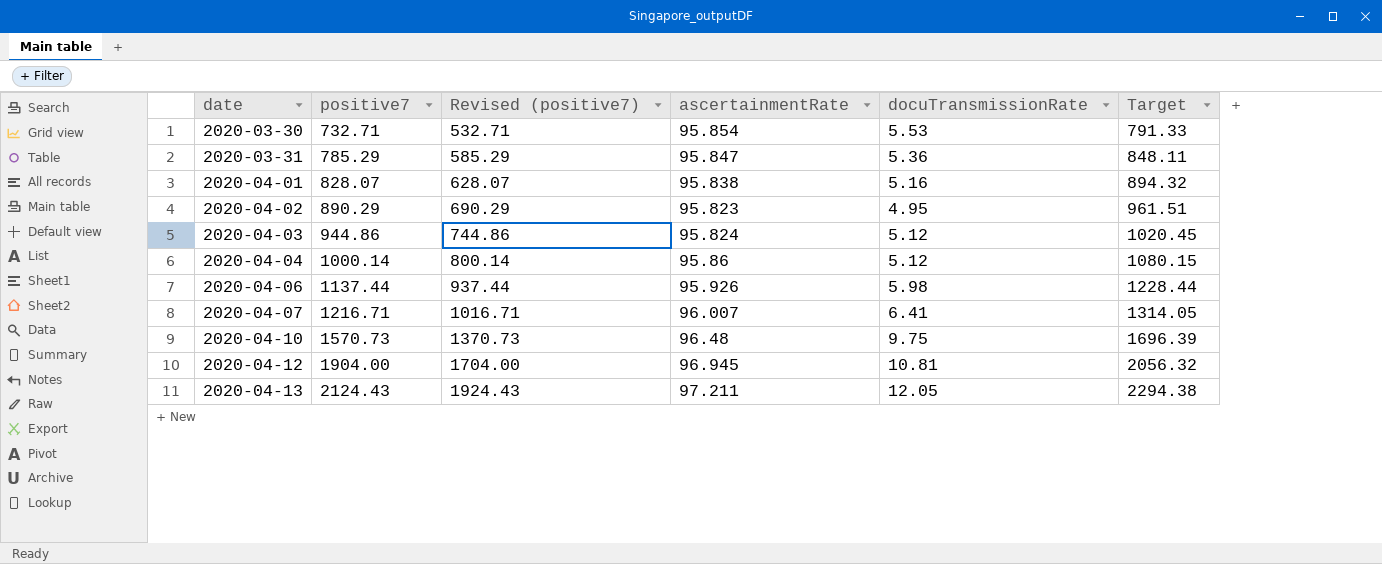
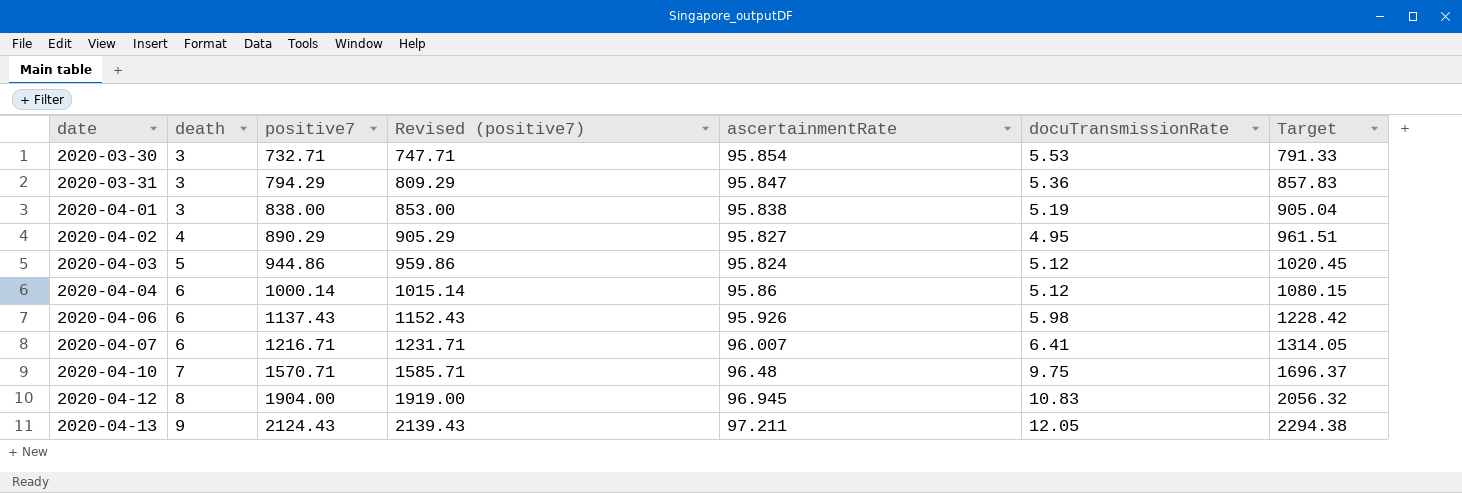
column death | position: none -> 2
column Revised (positive7) | formula: [positive7] - 200 -> [positive7] + 15
2020-03-31 | positive7: 785.29 -> 794.29
2020-03-31 | Target: 848.11 -> 857.83
2020-04-01 | positive7: 828.07 -> 838.00
2020-04-01 | docuTransmissionRate: 5.16 -> 5.19
2020-04-01 | Target: 894.32 -> 905.04
2020-04-02 | ascertainmentRate: 95.823 -> 95.827
2020-04-06 | positive7: 1137.44 -> 1137.43
2020-04-06 | Target: 1228.44 -> 1228.42
2020-04-10 | positive7: 1570.73 -> 1570.71
2020-04-10 | Target: 1696.39 -> 1696.37
2020-04-12 | docuTransmissionRate: 10.81 -> 10.83

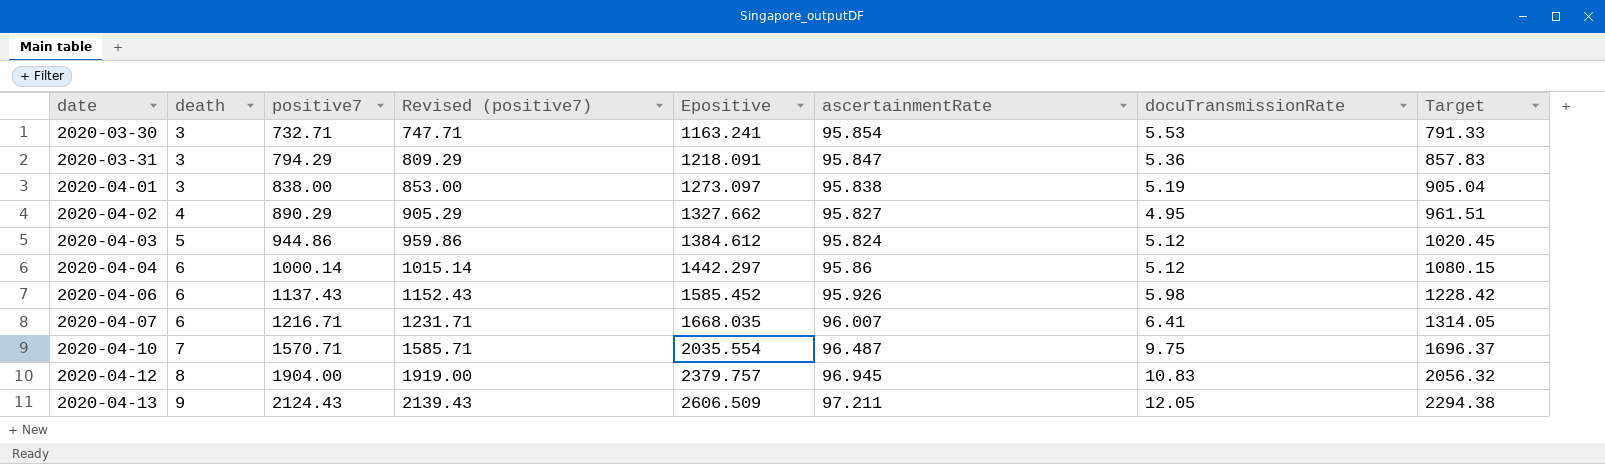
column Epositive | position: none -> 5
2020-04-10 | ascertainmentRate: 96.48 -> 96.487

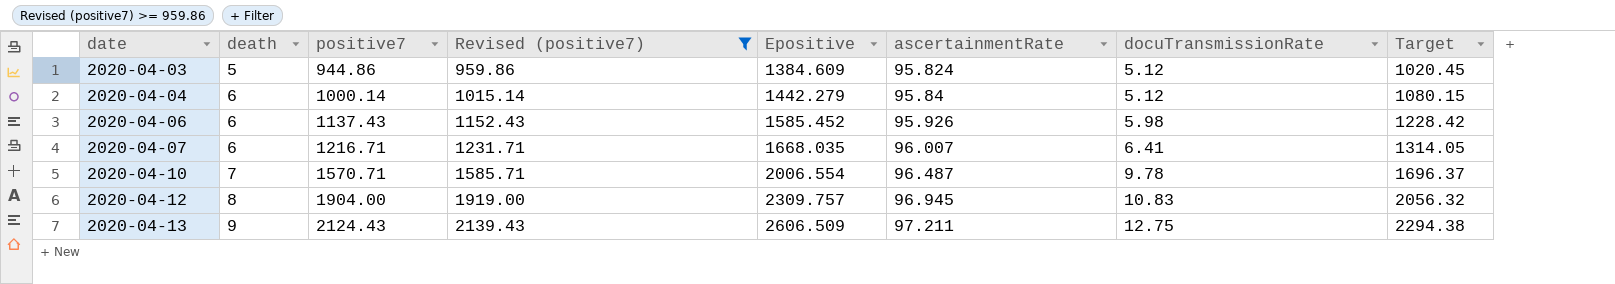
filter: none -> Revised (positive7) >= 959.86
2020-04-03 | Epositive: 1384.612 -> 1384.609
2020-04-04 | Epositive: 1442.297 -> 1442.279
2020-04-04 | ascertainmentRate: 95.86 -> 95.84
2020-04-10 | Epositive: 2035.554 -> 2006.554
2020-04-10 | docuTransmissionRate: 9.75 -> 9.78
2020-04-12 | Epositive: 2379.757 -> 2309.757
2020-04-13 | docuTransmissionRate: 12.05 -> 12.75

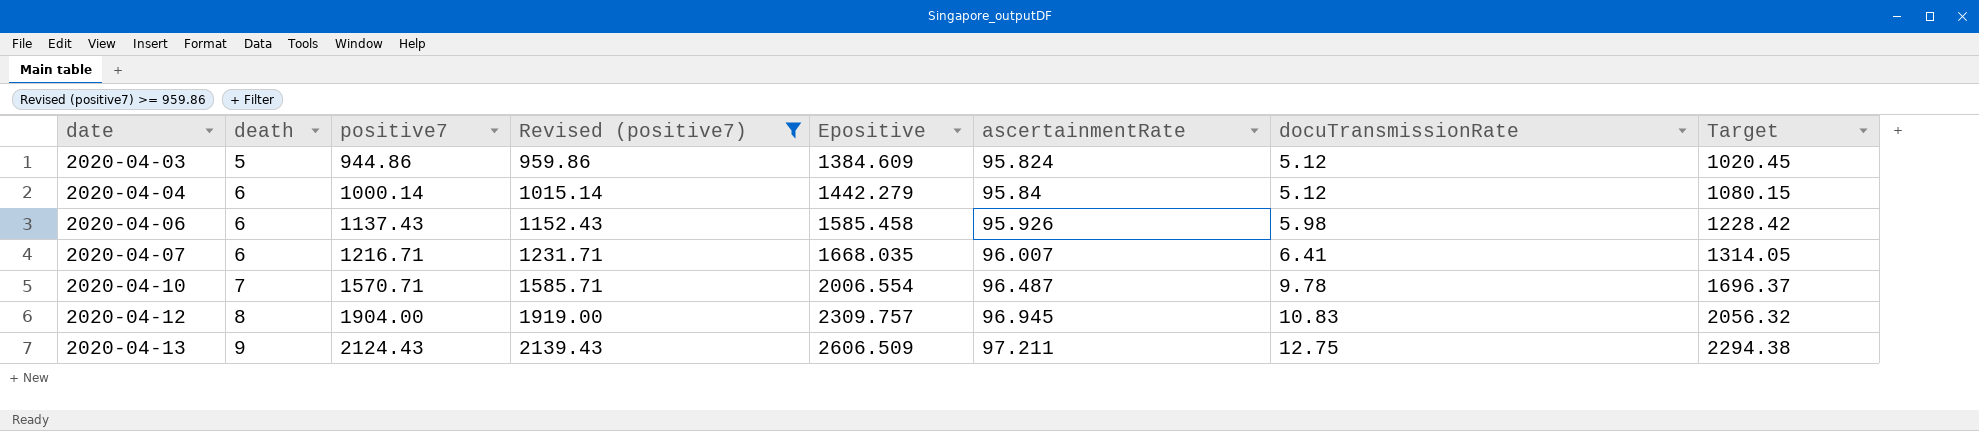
2020-04-06 | Epositive: 1585.452 -> 1585.458

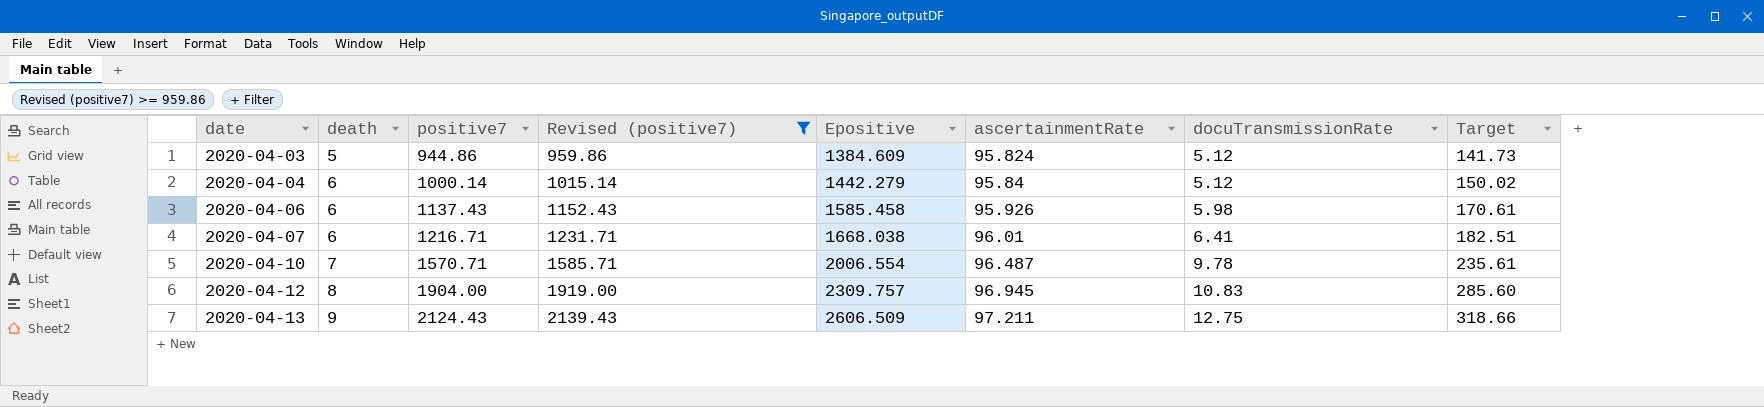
column Target | formula: [positive7] * 1.08 -> [positive7] * 0.15
2020-04-07 | Epositive: 1668.035 -> 1668.038
2020-04-07 | ascertainmentRate: 96.007 -> 96.01

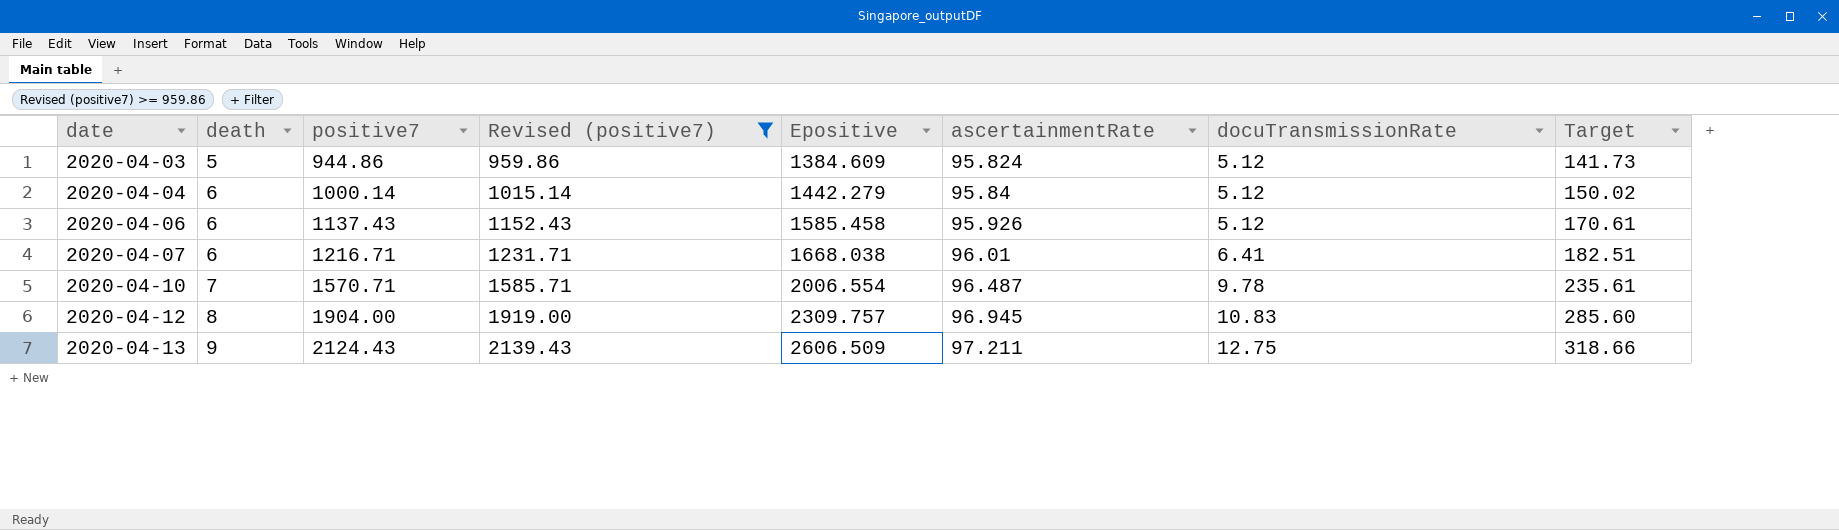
2020-04-06 | docuTransmissionRate: 5.98 -> 5.12

